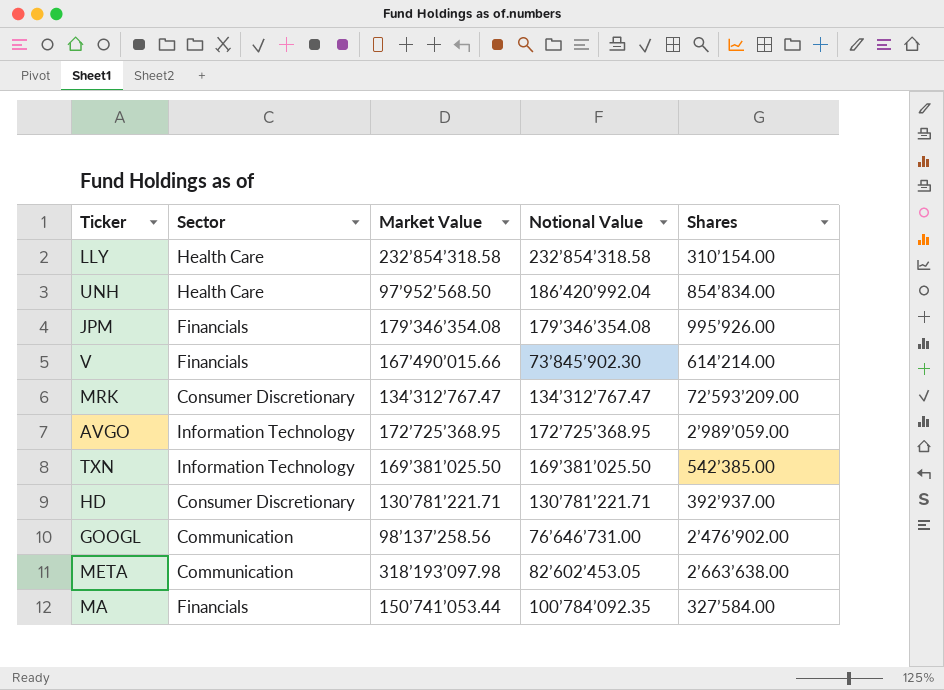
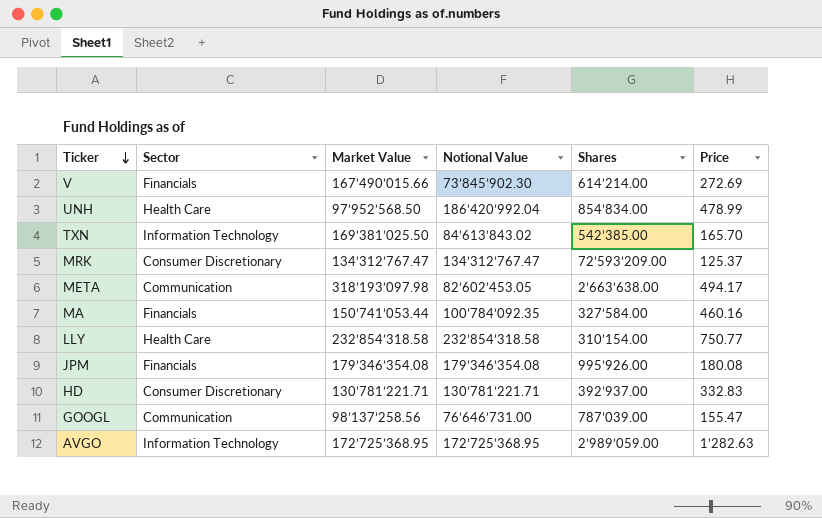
row order: none -> Ticker descending
column Price | position: none -> 6
TXN | Notional Value: 169’381’025.50 -> 84’613’843.02
GOOGL | Shares: 2’476’902.00 -> 787’039.00

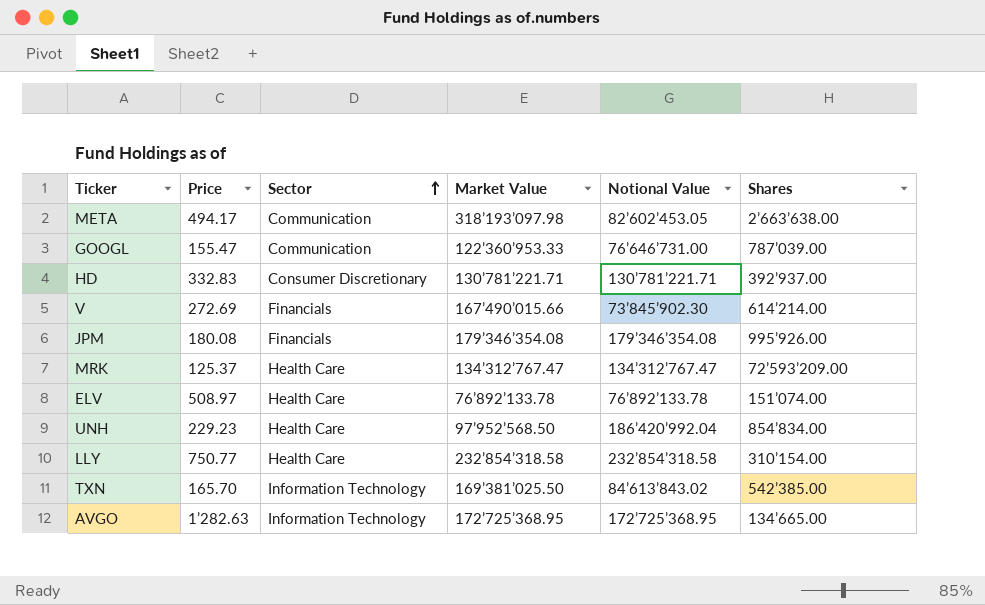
row order: Ticker descending -> Sector ascending
column Price | position: 6 -> 2
row MA: Financials | 150’741’053.44 | 100’784’092.35 | 327’584.00 | 460.16 -> none
GOOGL | Market Value: 98’137’258.56 -> 122’360’953.33
MRK | Sector: Consumer Discretionary -> Health Care
row ELV: none -> 508.97 | Health Care | 76’892’133.78 | 76’892’133.78 | 151’074.00
UNH | Price: 478.99 -> 229.23
AVGO | Shares: 2’989’059.00 -> 134’665.00

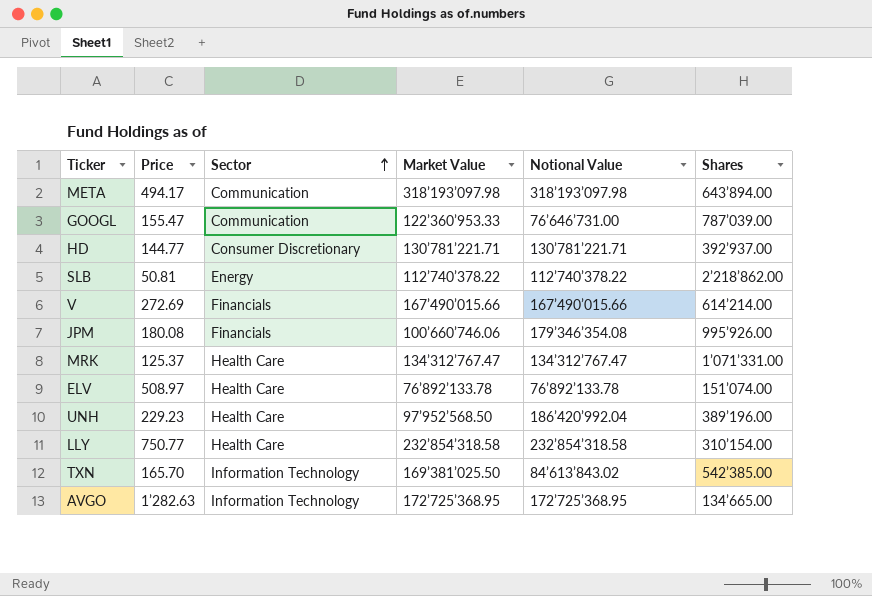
META | Notional Value: 82’602’453.05 -> 318’193’097.98
META | Shares: 2’663’638.00 -> 643’894.00
HD | Price: 332.83 -> 144.77
row SLB: none -> 50.81 | Energy | 112’740’378.22 | 112’740’378.22 | 2’218’862.00
V | Notional Value: 73’845’902.30 -> 167’490’015.66
JPM | Market Value: 179’346’354.08 -> 100’660’746.06
MRK | Shares: 72’593’209.00 -> 1’071’331.00
UNH | Shares: 854’834.00 -> 389’196.00

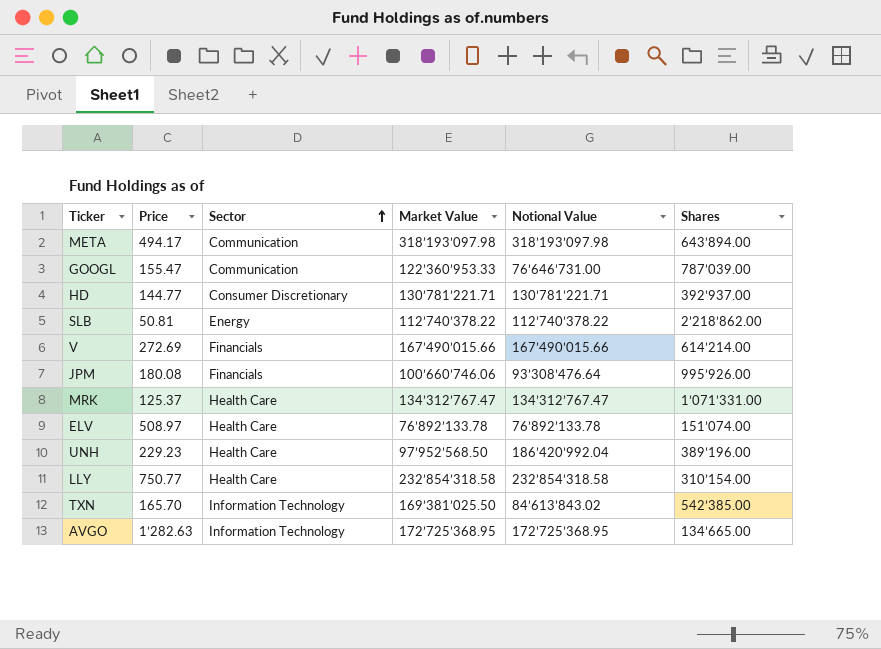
JPM | Notional Value: 179’346’354.08 -> 93’308’476.64

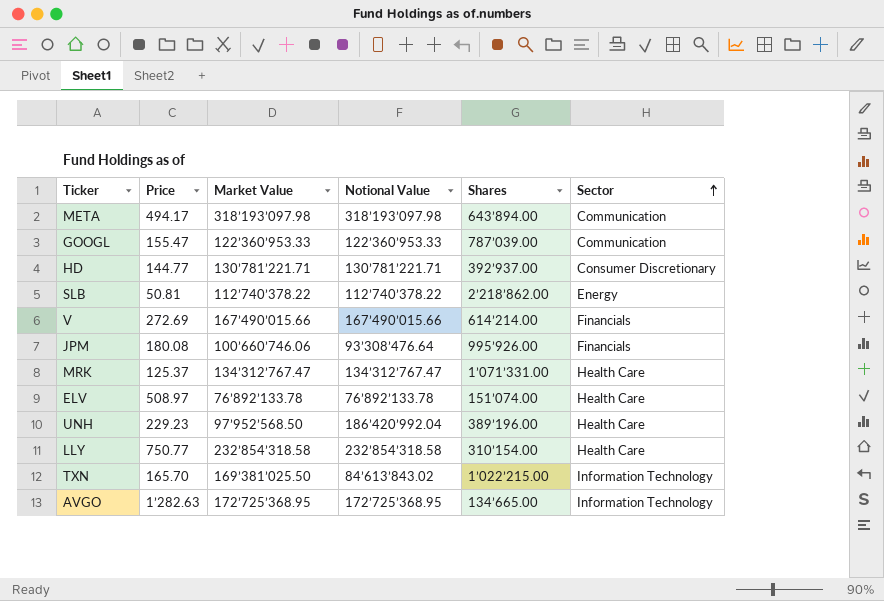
column Sector | position: 3 -> 6
GOOGL | Notional Value: 76’646’731.00 -> 122’360’953.33
TXN | Shares: 542’385.00 -> 1’022’215.00

